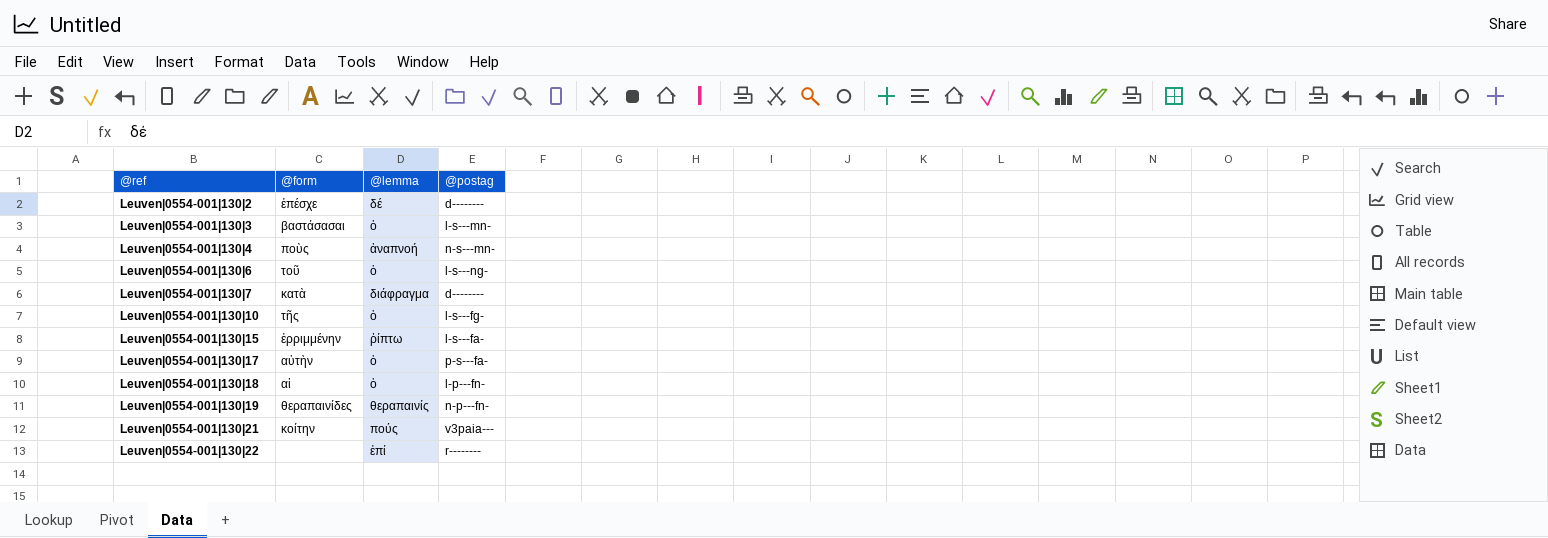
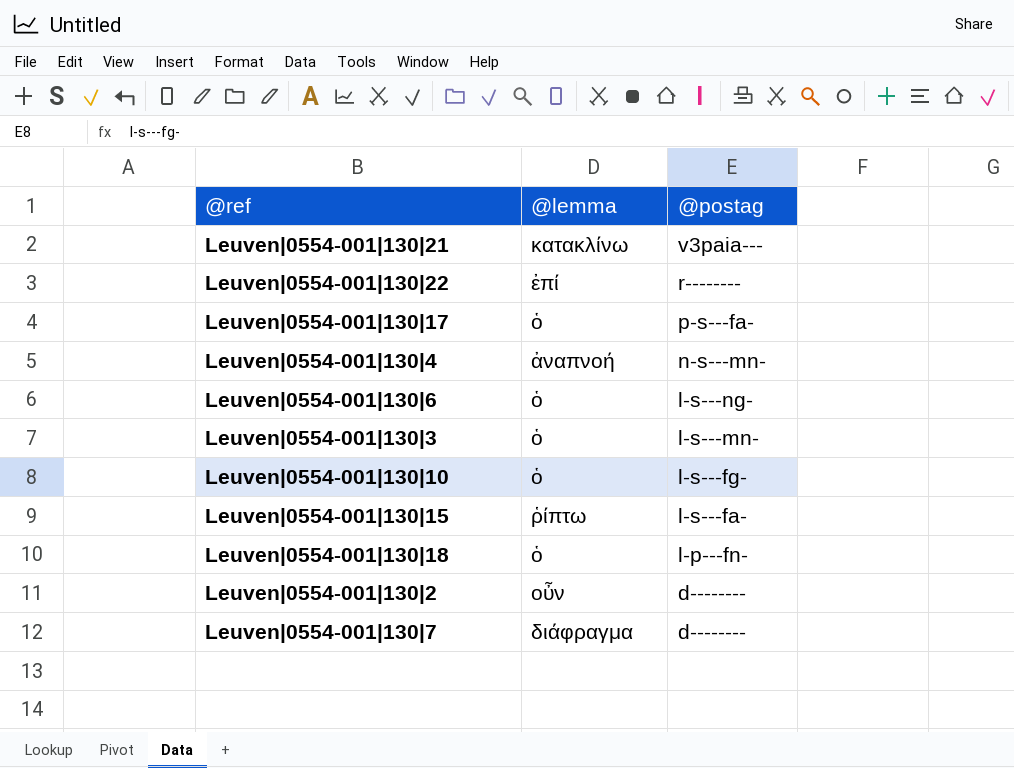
row order: @ref ascending -> @postag descending
column @form | position: 2 -> none
row Leuven|0554-001|130|19: θεραπαινίδες | θεραπαινίς | n-p---fn- -> none
Leuven|0554-001|130|21 | @lemma: πούς -> κατακλίνω
Leuven|0554-001|130|2 | @lemma: δέ -> οὖν

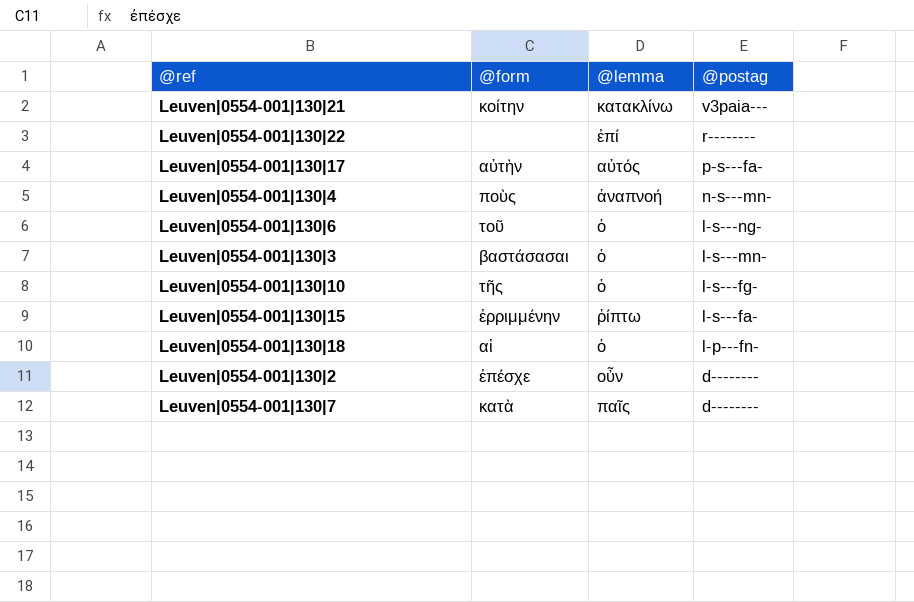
column @form | position: none -> 2
Leuven|0554-001|130|17 | @lemma: ὁ -> αὐτός
Leuven|0554-001|130|7 | @lemma: διάφραγμα -> παῖς

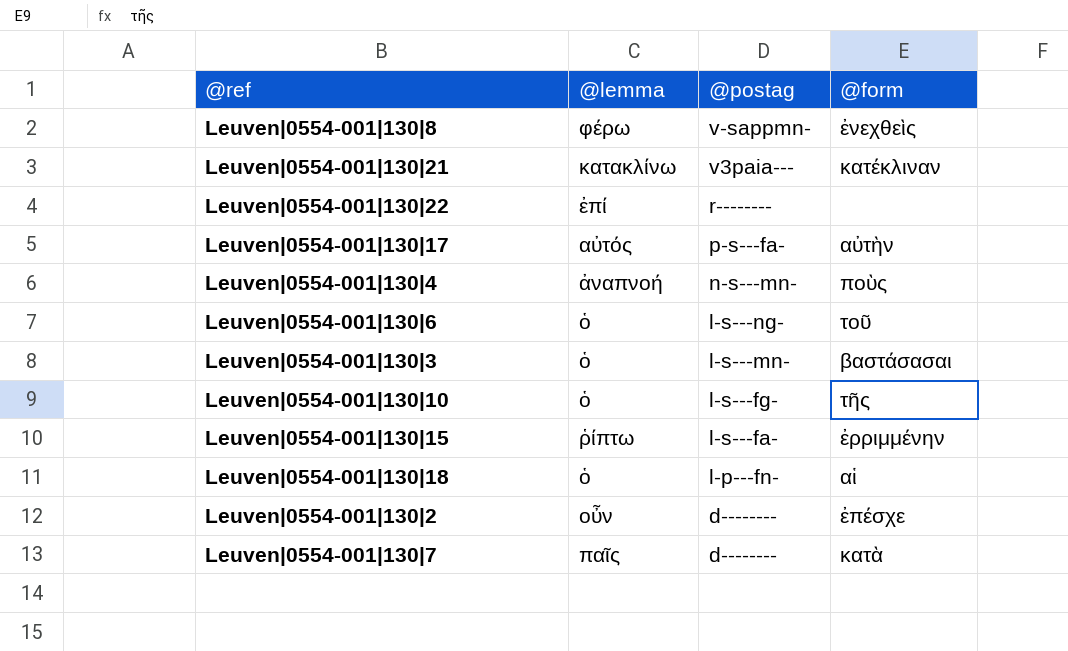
column @form | position: 2 -> 4
row Leuven|0554-001|130|8: none -> φέρω | v-sappmn- | ἐνεχθεὶς
Leuven|0554-001|130|21 | @form: κοίτην -> κατέκλιναν

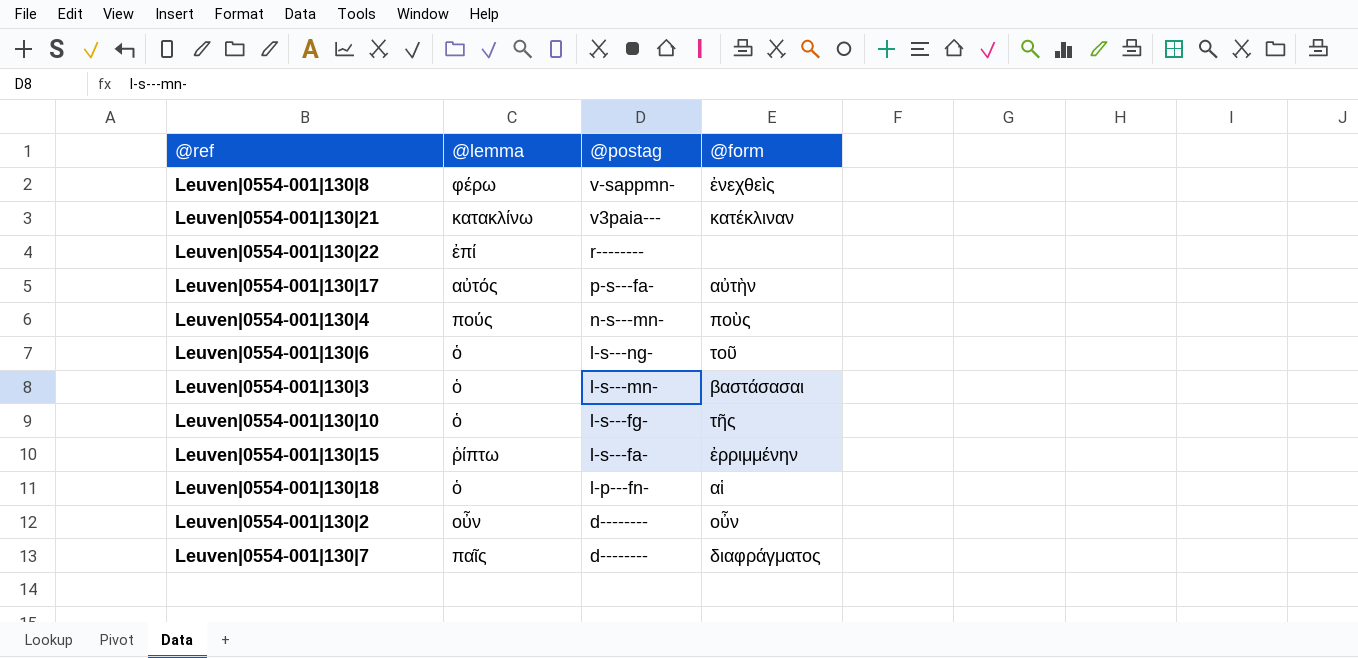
Leuven|0554-001|130|4 | @lemma: ἀναπνοή -> πούς
Leuven|0554-001|130|2 | @form: ἐπέσχε -> οὖν
Leuven|0554-001|130|7 | @form: κατὰ -> διαφράγματος

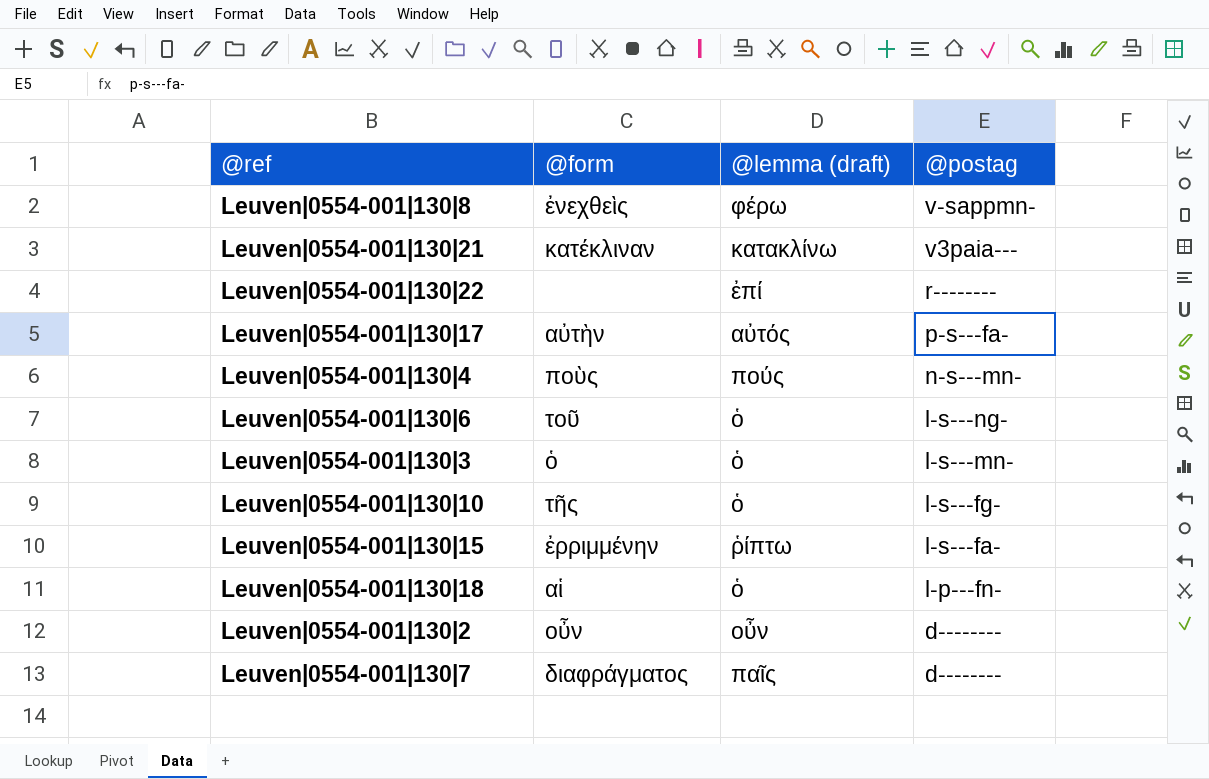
column @form | position: 4 -> 2
column name: @lemma -> @lemma (draft)
Leuven|0554-001|130|3 | @form: βαστάσασαι -> ὁ

